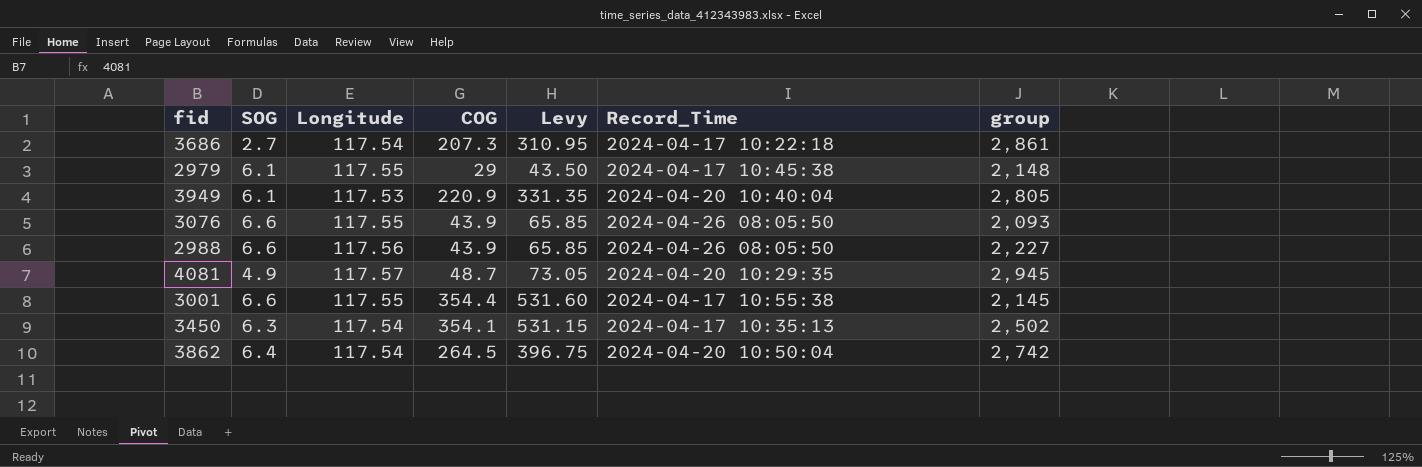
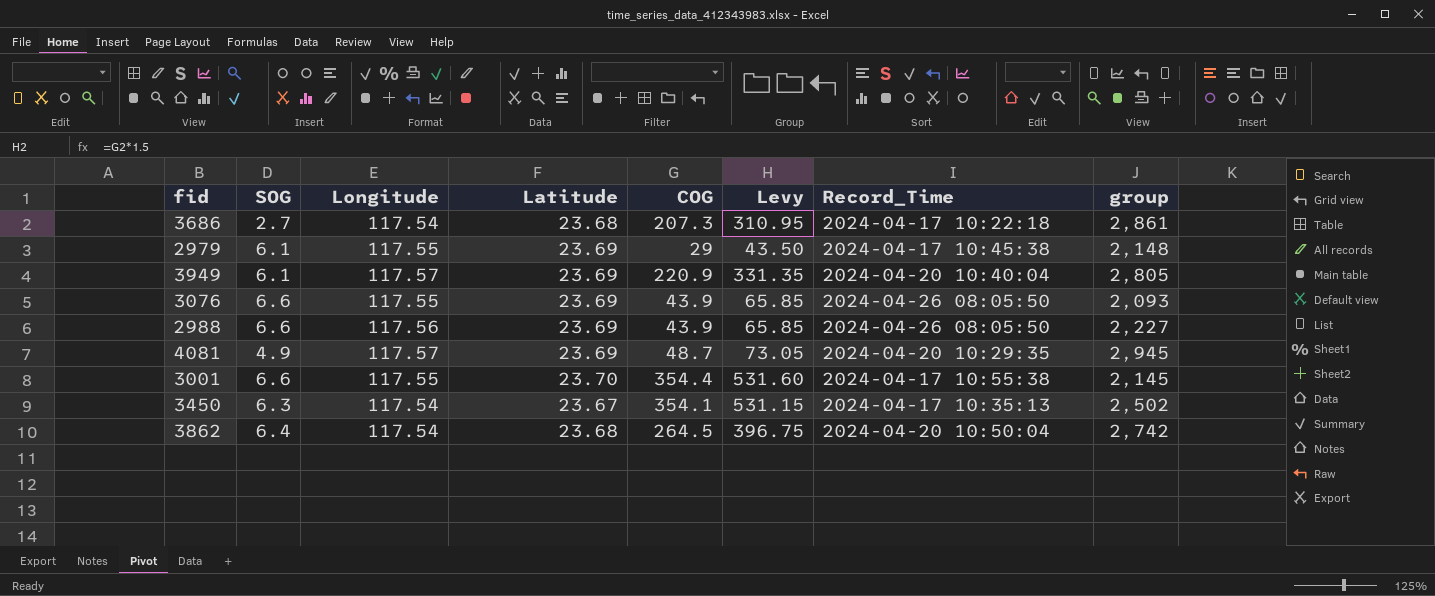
column Latitude | position: none -> 4
3949 | Longitude: 117.53 -> 117.57

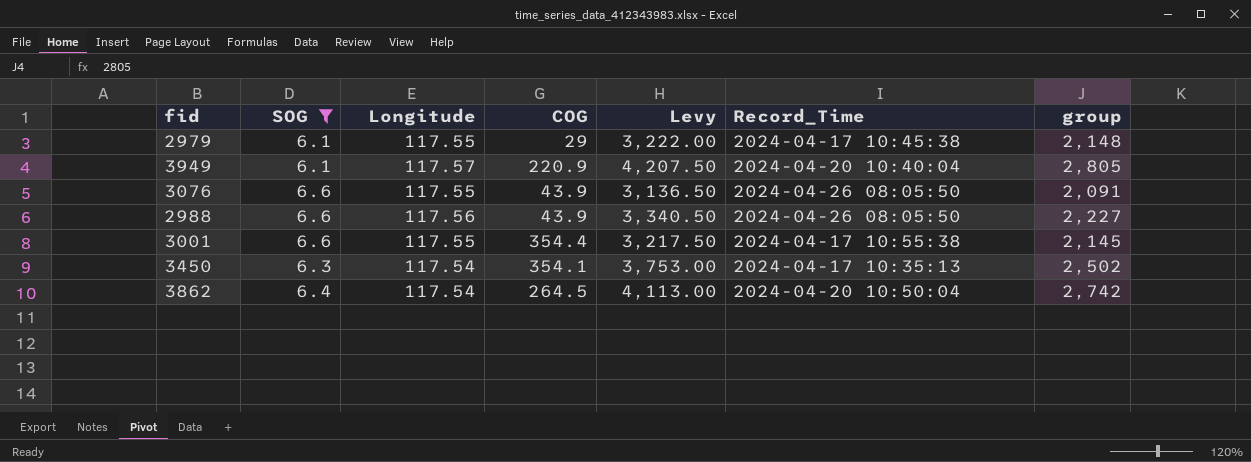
filter: none -> SOG >= 6.1
column Latitude | position: 4 -> none
column Levy | formula: [COG] * 1.5 -> [group] * 1.5
3076 | group: 2,093 -> 2,091

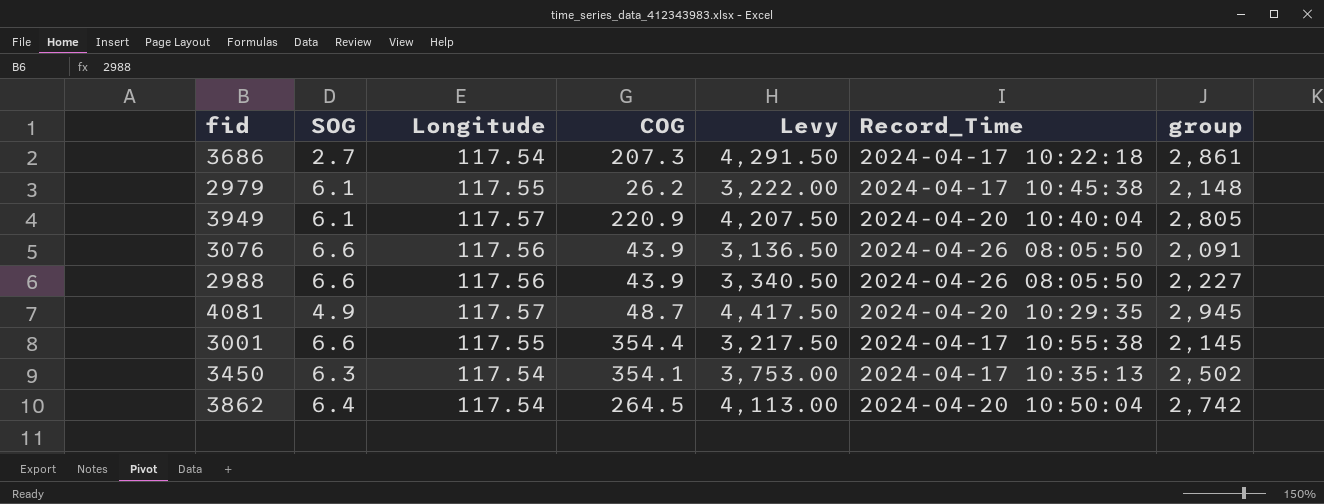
filter: SOG >= 6.1 -> none
2979 | COG: 29 -> 26.2
3076 | Longitude: 117.55 -> 117.56

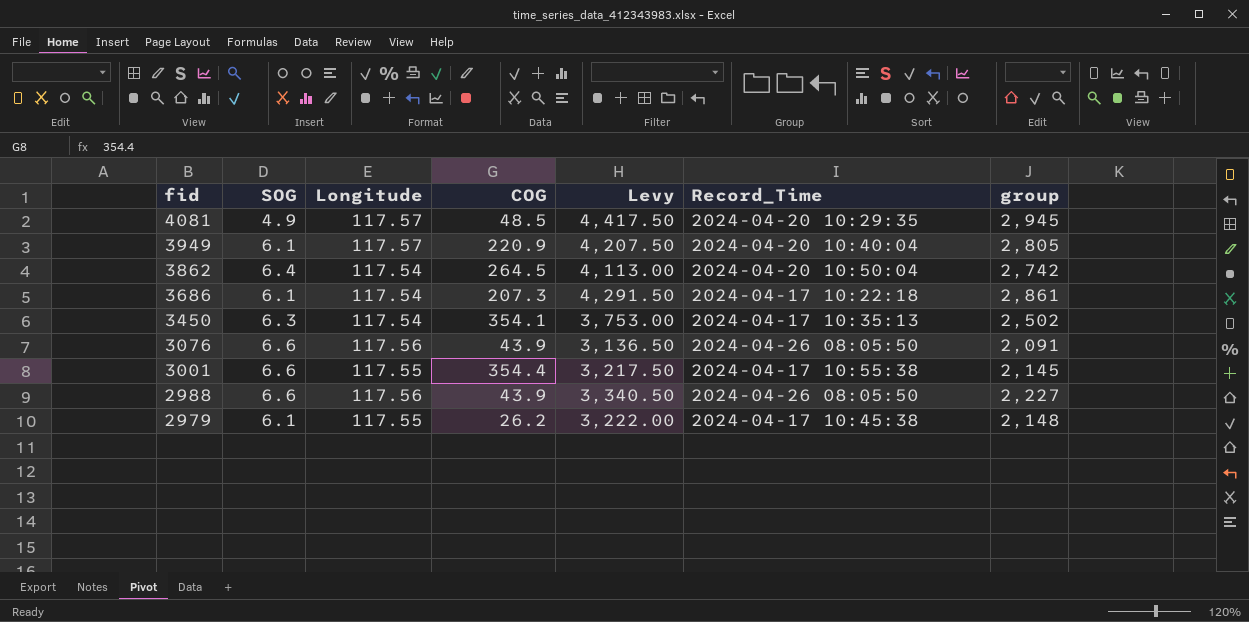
row order: none -> fid descending
4081 | COG: 48.7 -> 48.5
3686 | SOG: 2.7 -> 6.1

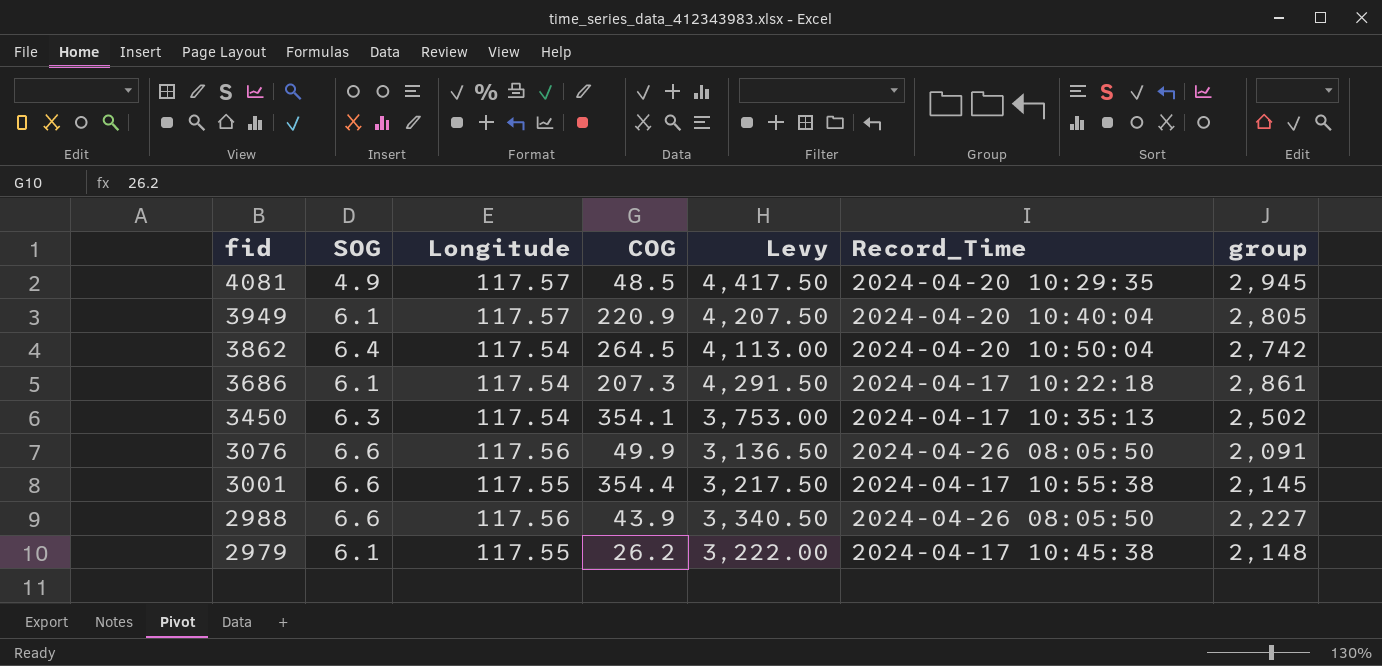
3076 | COG: 43.9 -> 49.9

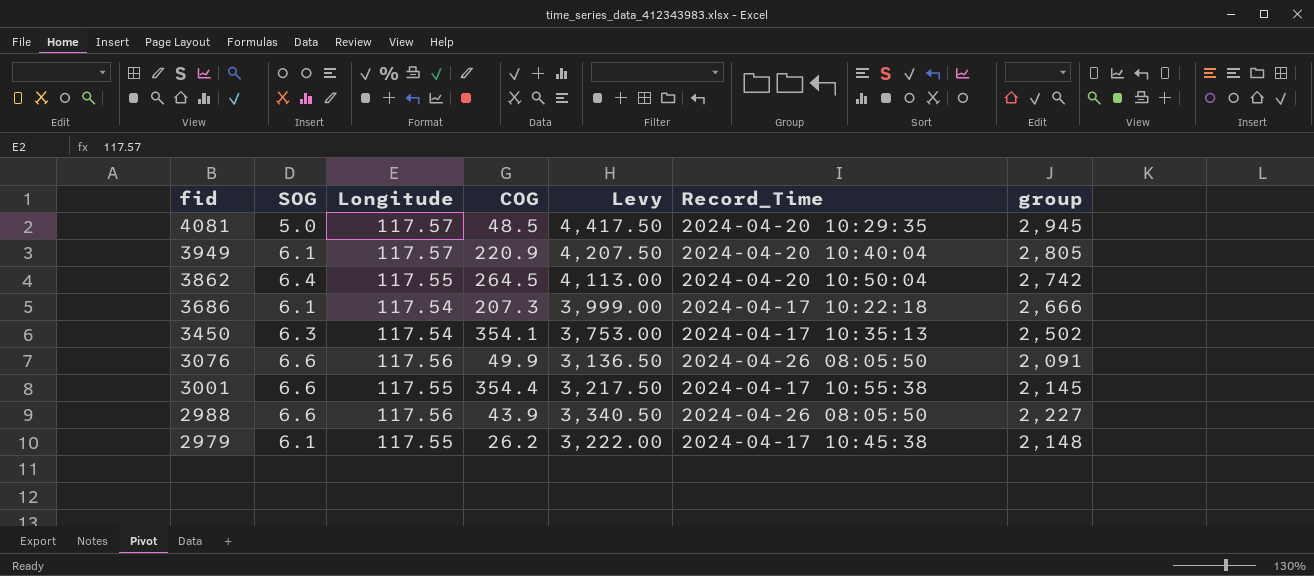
4081 | SOG: 4.9 -> 5.0
3862 | Longitude: 117.54 -> 117.55
3686 | Levy: 4,291.50 -> 3,999.00
3686 | group: 2,861 -> 2,666

